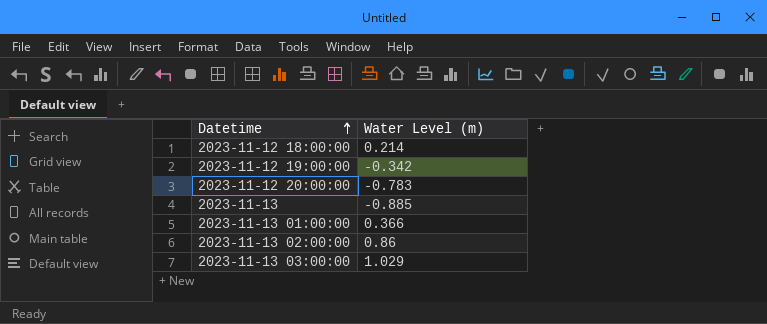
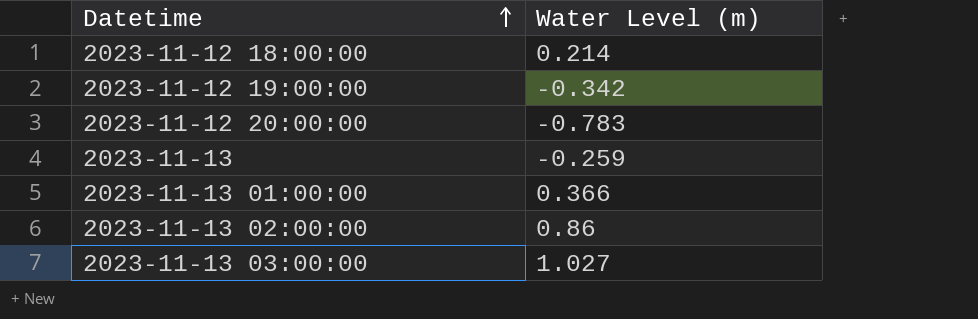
2023-11-13 | Water Level (m): -0.885 -> -0.259
2023-11-13 03:00:00 | Water Level (m): 1.029 -> 1.027

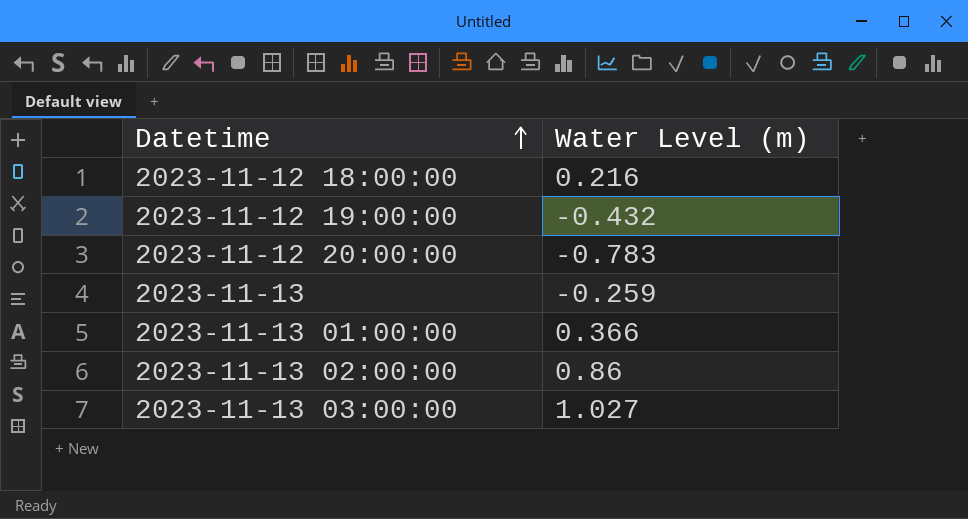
2023-11-12 18:00:00 | Water Level (m): 0.214 -> 0.216
2023-11-12 19:00:00 | Water Level (m): -0.342 -> -0.432

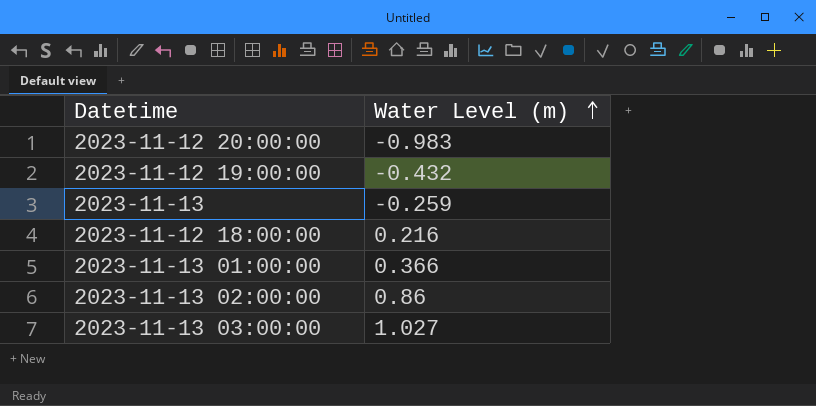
row order: Datetime ascending -> Water Level (m) ascending
2023-11-12 20:00:00 | Water Level (m): -0.783 -> -0.983

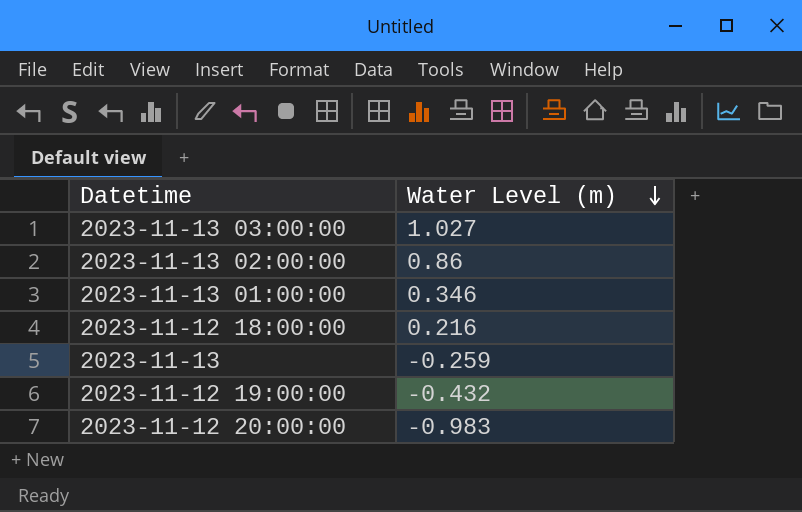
row order: Water Level (m) ascending -> Water Level (m) descending
2023-11-13 01:00:00 | Water Level (m): 0.366 -> 0.346

